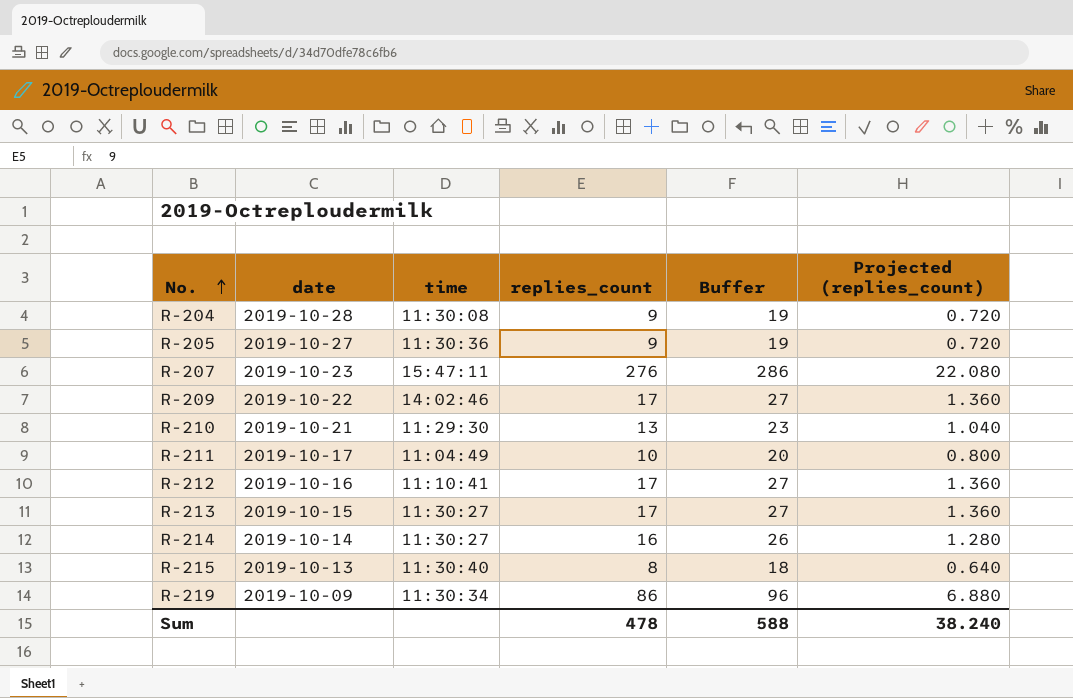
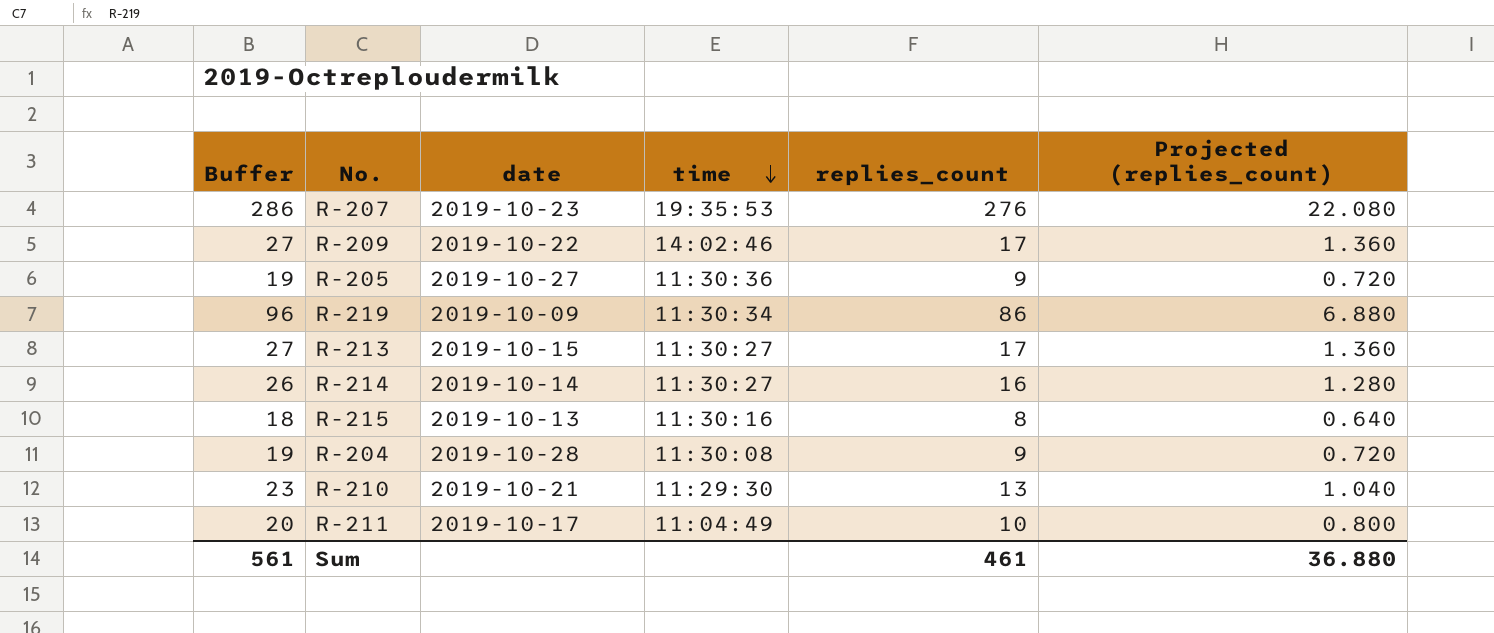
row order: No. ascending -> time descending
column Buffer | position: 5 -> 1
row R-212: 2019-10-16 | 11:10:41 | 17 | 27 | 1.360 -> none
R-207 | time: 15:47:11 -> 19:35:53
R-215 | time: 11:30:40 -> 11:30:16
Sum | Buffer: 588 -> 561
Sum | replies_count: 478 -> 461
Sum | Projected (replies_count): 38.240 -> 36.880

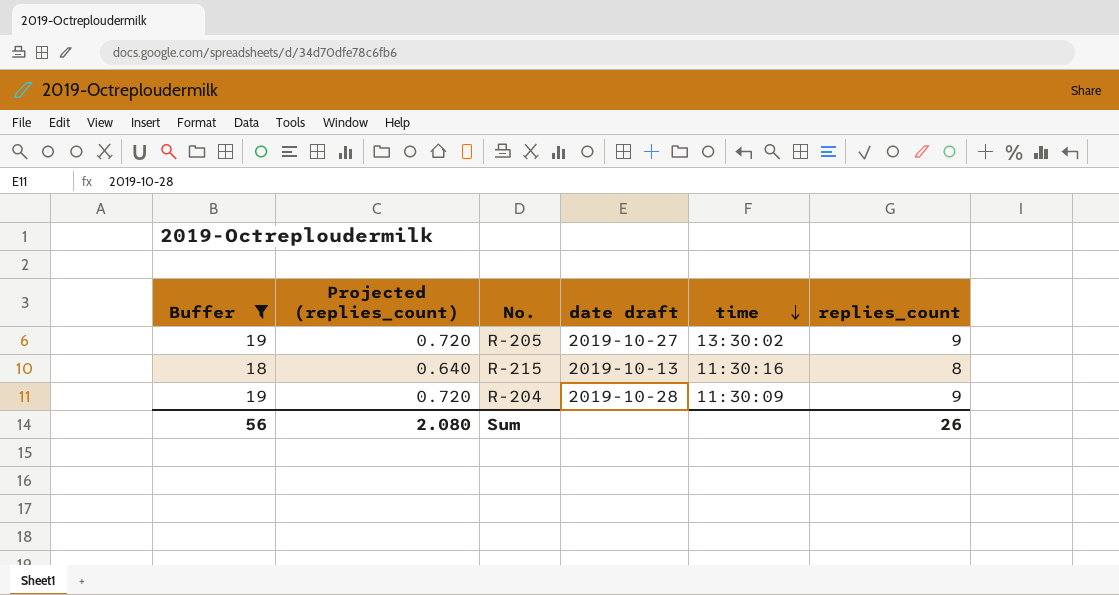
filter: none -> Buffer <= 19
column Projected (replies_count) | position: 6 -> 2
column name: date -> date draft
R-205 | time: 11:30:36 -> 13:30:02
R-204 | time: 11:30:08 -> 11:30:09
Sum | Buffer: 561 -> 56
Sum | Projected (replies_count): 36.880 -> 2.080
Sum | replies_count: 461 -> 26

